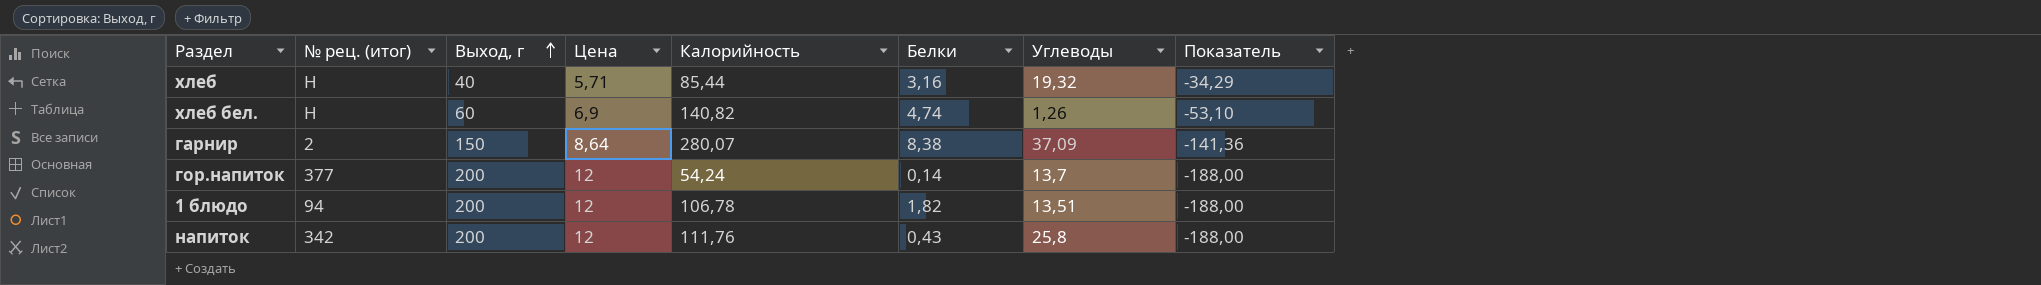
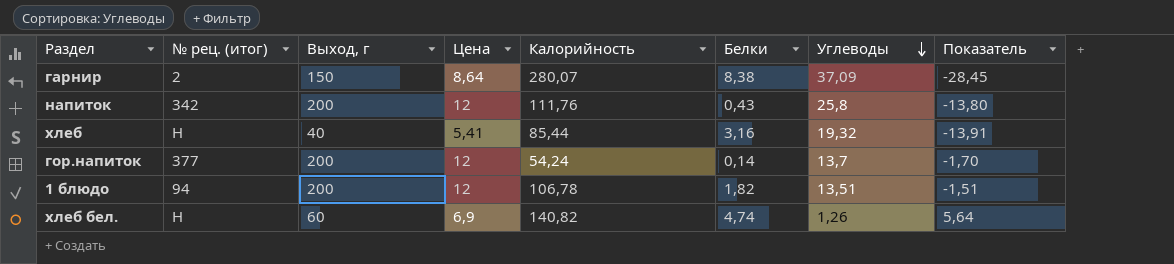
row order: Выход, г ascending -> Углеводы descending
column Показатель | formula: [Цена] - [Выход, г] -> [Цена] - [Углеводы]
хлеб | Цена: 5,71 -> 5,41

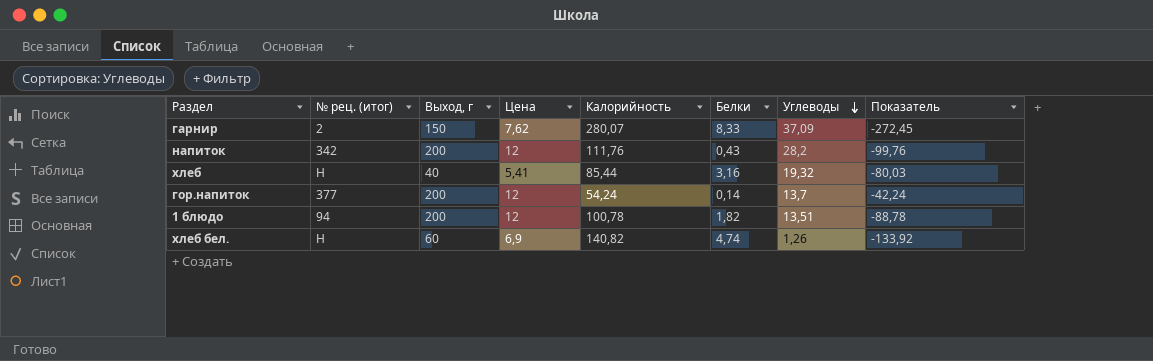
column Показатель | formula: [Цена] - [Углеводы] -> [Цена] - [Калорийность]
гарнир | Цена: 8,64 -> 7,62
гарнир | Белки: 8,38 -> 8,33
напиток | Углеводы: 25,8 -> 28,2
1 блюдо | Калорийность: 106,78 -> 100,78

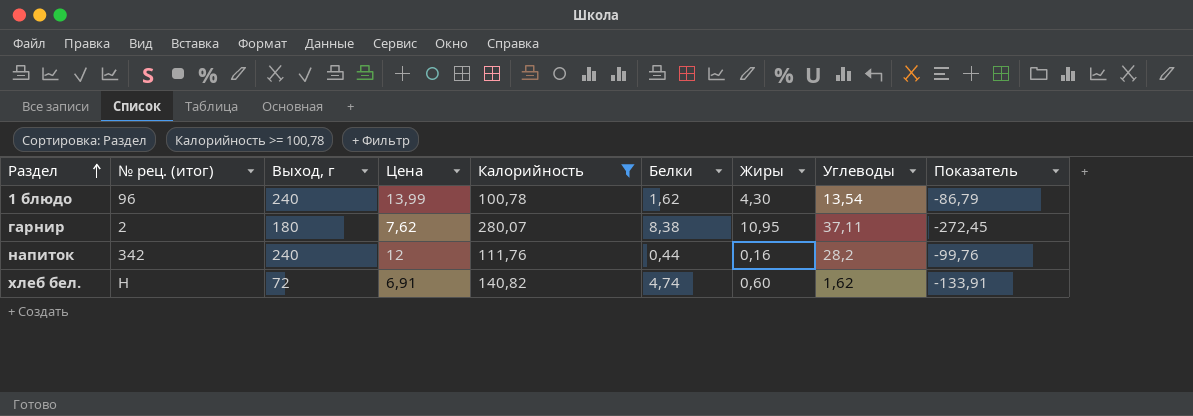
filter: none -> Калорийность >= 100,78
row order: Углеводы descending -> Раздел ascending
column Жиры | position: none -> 7
1 блюдо | № рец. (итог): 94 -> 96
1 блюдо | Выход, г: 200 -> 240
1 блюдо | Цена: 12 -> 13,99
1 блюдо | Белки: 1,82 -> 1,62
1 блюдо | Углеводы: 13,51 -> 13,54
1 блюдо | Показатель: -88,78 -> -86,79
гарнир | Выход, г: 150 -> 180
гарнир | Белки: 8,33 -> 8,38
гарнир | Углеводы: 37,09 -> 37,11
напиток | Выход, г: 200 -> 240
напиток | Белки: 0,43 -> 0,44
хлеб бел. | Выход, г: 60 -> 72
хлеб бел. | Цена: 6,9 -> 6,91
хлеб бел. | Углеводы: 1,26 -> 1,62
хлеб бел. | Показатель: -133,92 -> -133,91

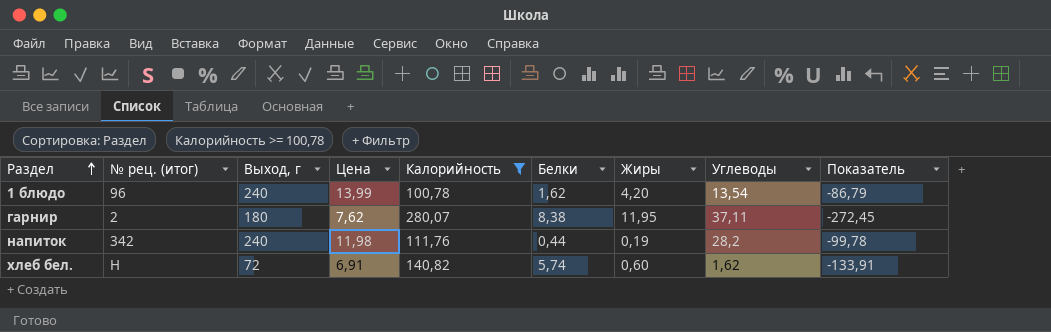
1 блюдо | Жиры: 4,30 -> 4,20
гарнир | Жиры: 10,95 -> 11,95
напиток | Цена: 12 -> 11,98
напиток | Жиры: 0,16 -> 0,19
напиток | Показатель: -99,76 -> -99,78
хлеб бел. | Белки: 4,74 -> 5,74

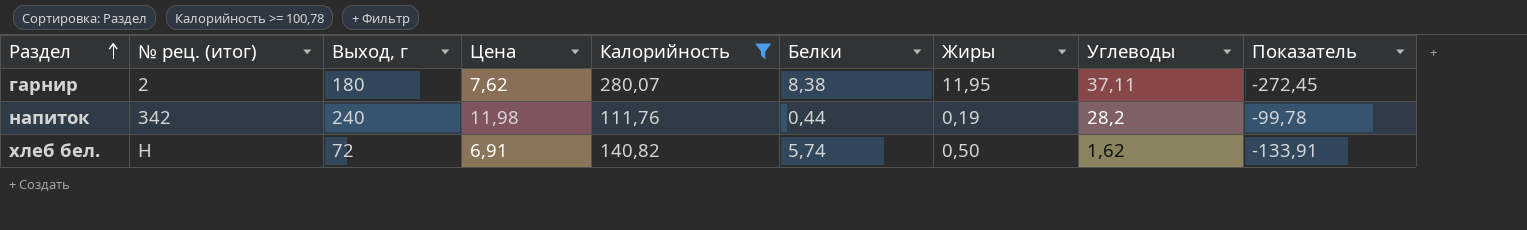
row 1 блюдо: 96 | 240 | 13,99 | 100,78 | 1,62 | 4,20 | 13,54 | -86,79 -> none
хлеб бел. | Жиры: 0,60 -> 0,50

